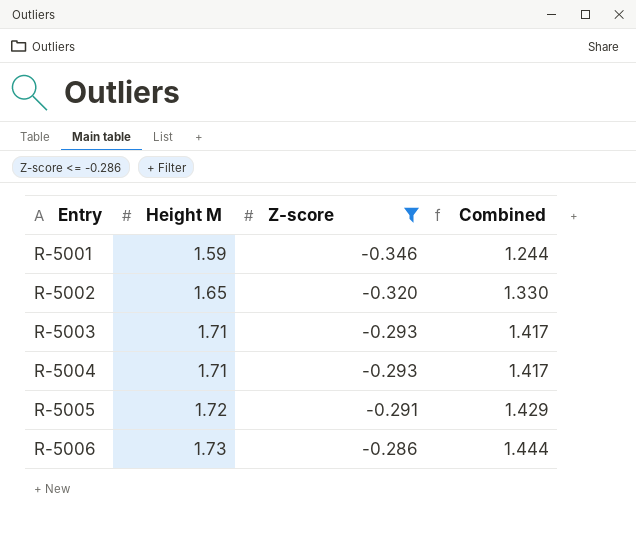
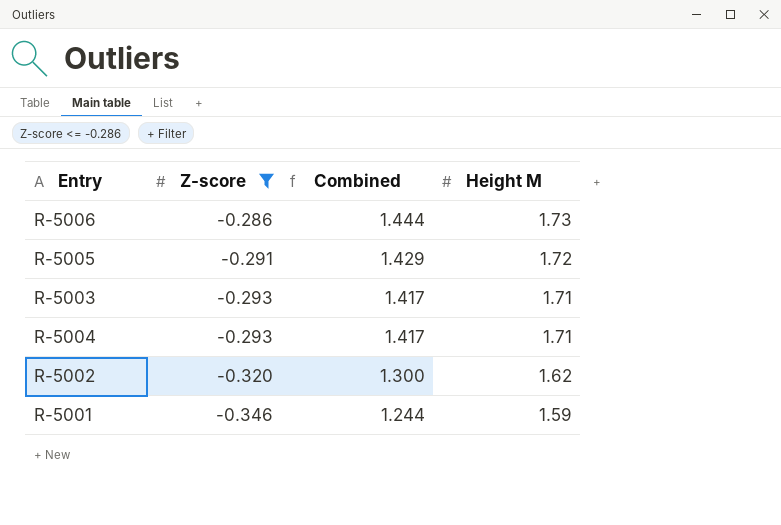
row order: Entry ascending -> Z-score descending
column Height M | position: 2 -> 4
R-5002 | Combined: 1.330 -> 1.300
R-5002 | Height M: 1.65 -> 1.62

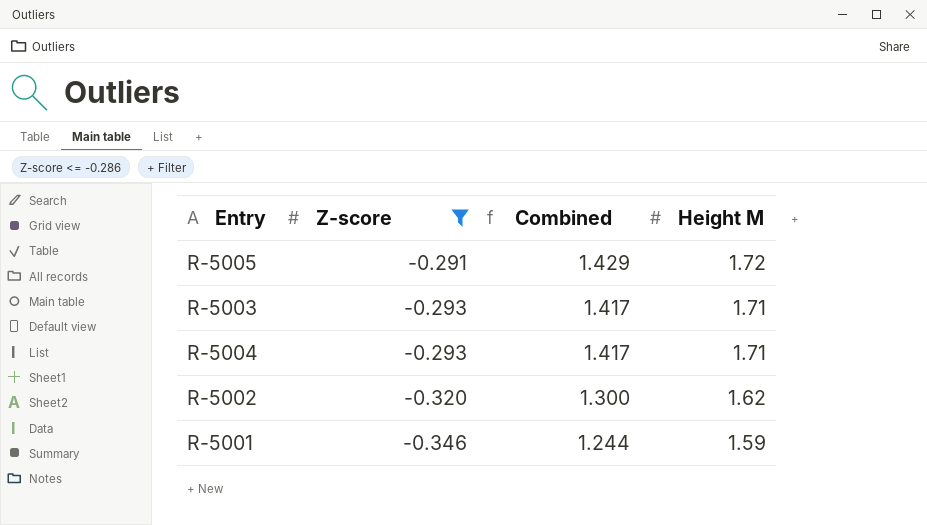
row R-5006: -0.286 | 1.444 | 1.73 -> none

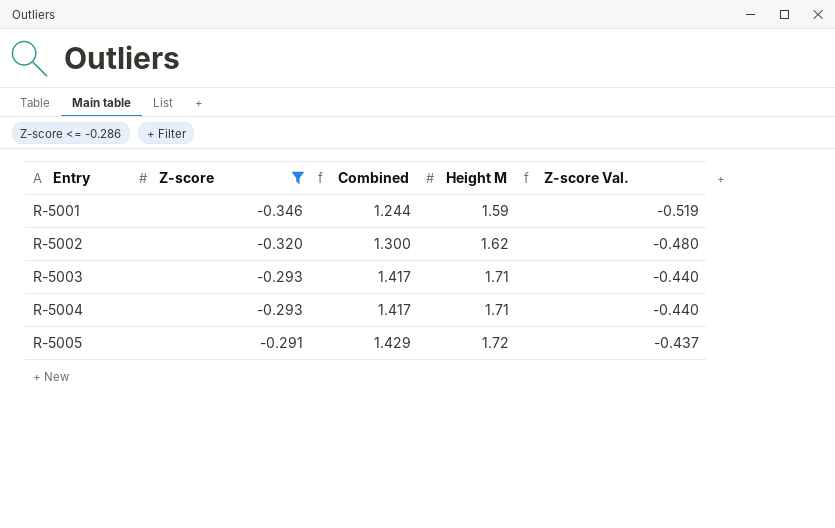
row order: Z-score descending -> Entry ascending
column Z-score Val. | formula: none -> [Z-score] * 1.5

